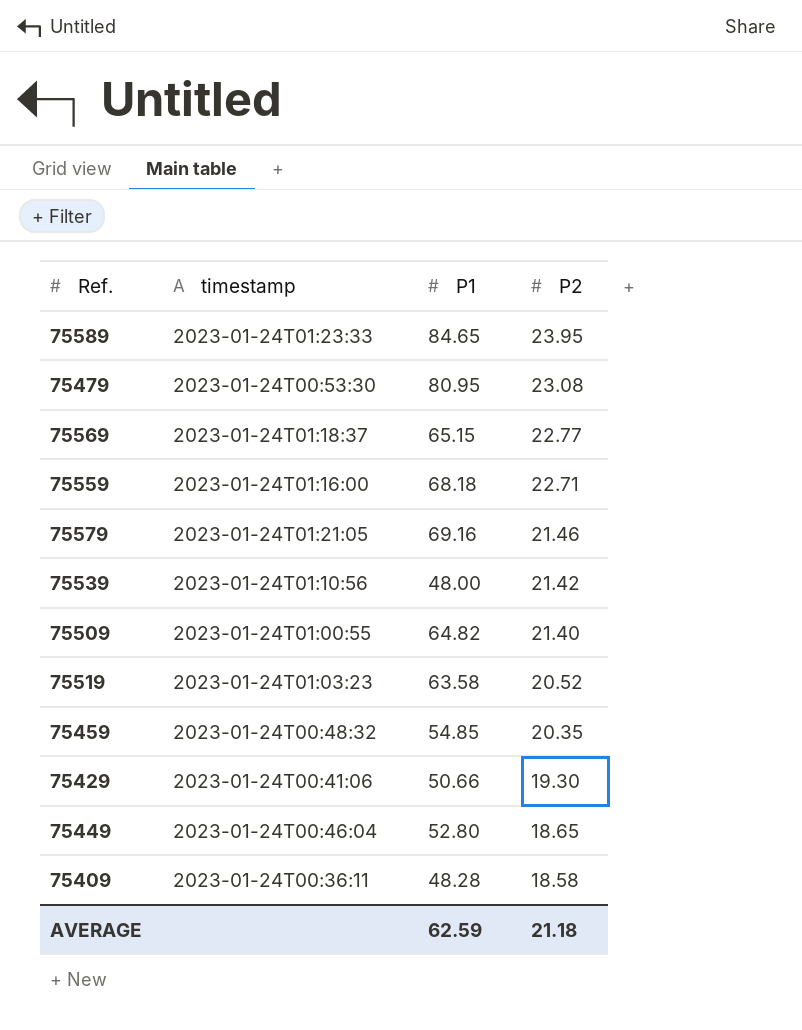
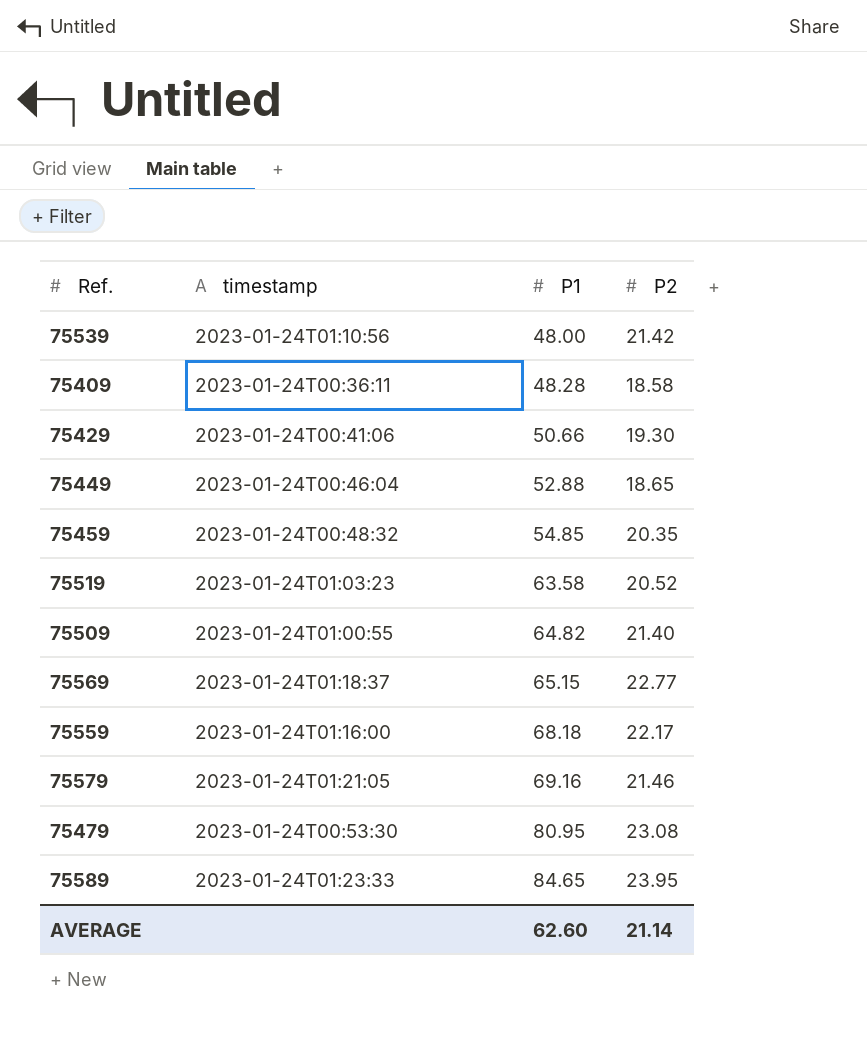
row order: P2 descending -> P1 ascending
75449 | P1: 52.80 -> 52.88
75559 | P2: 22.71 -> 22.17
AVERAGE | P1: 62.59 -> 62.60
AVERAGE | P2: 21.18 -> 21.14

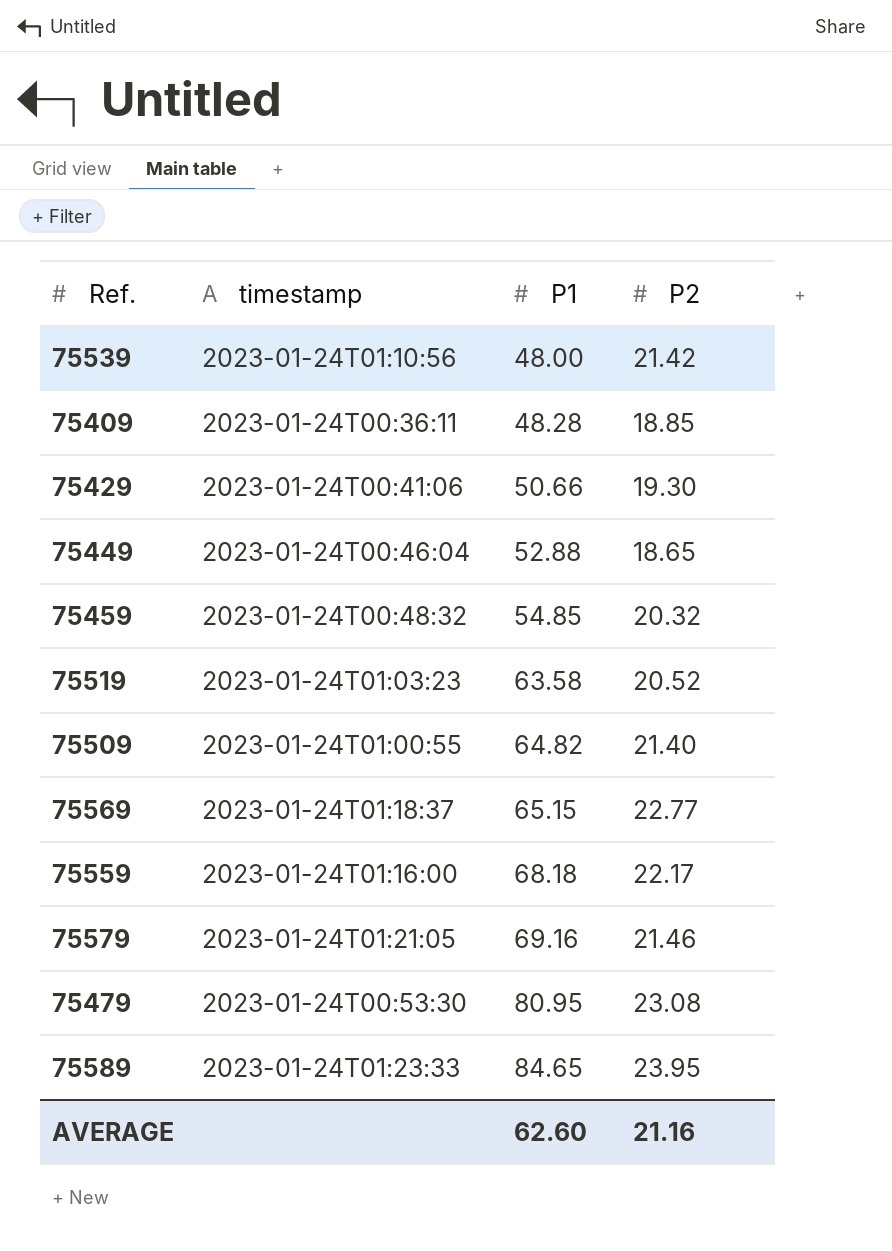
75409 | P2: 18.58 -> 18.85
75459 | P2: 20.35 -> 20.32
AVERAGE | P2: 21.14 -> 21.16

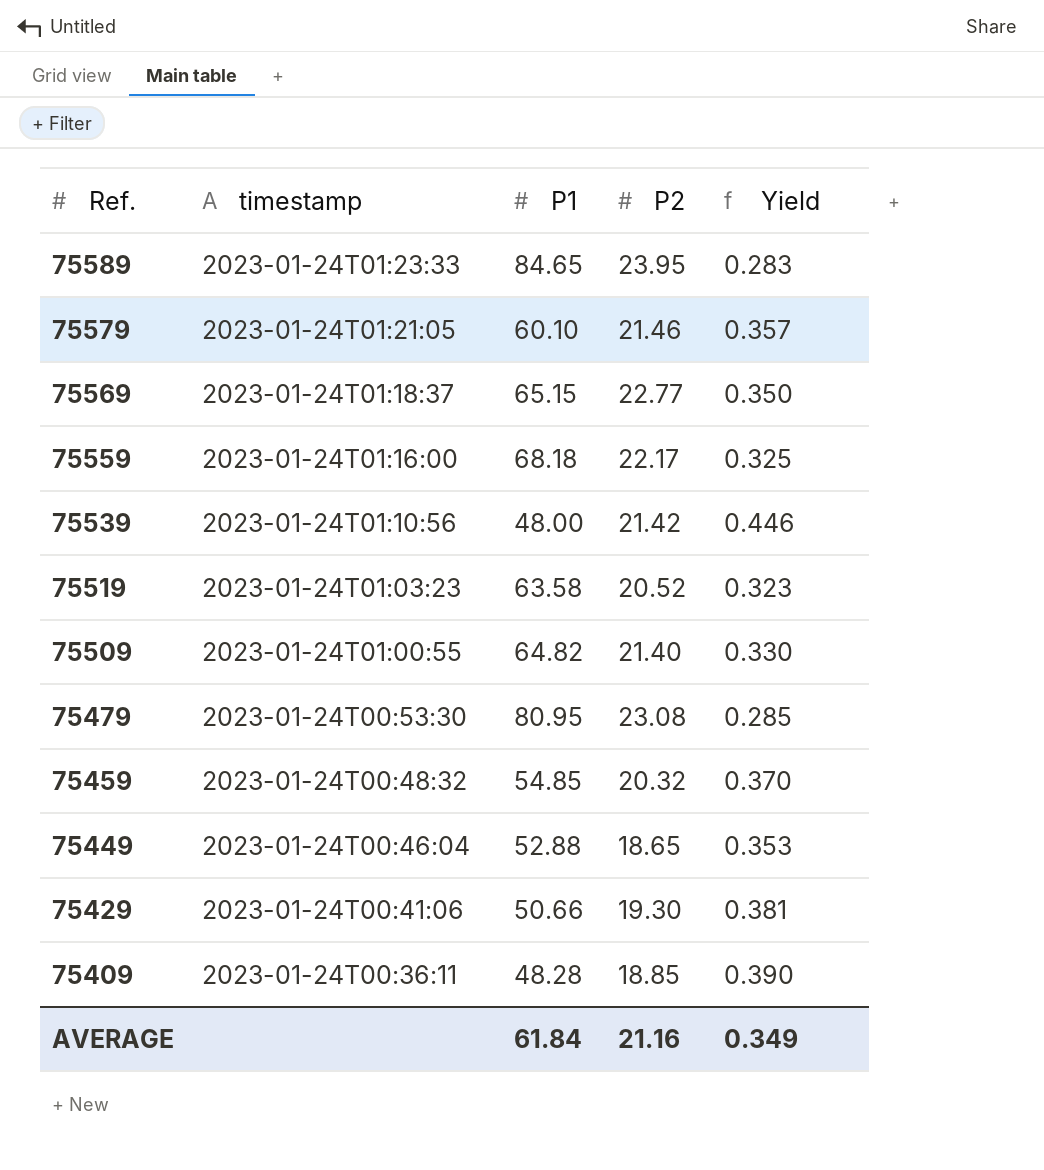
row order: P1 ascending -> Ref. descending
column Yield | formula: none -> [P2] / [P1]
75579 | P1: 69.16 -> 60.10
AVERAGE | P1: 62.60 -> 61.84

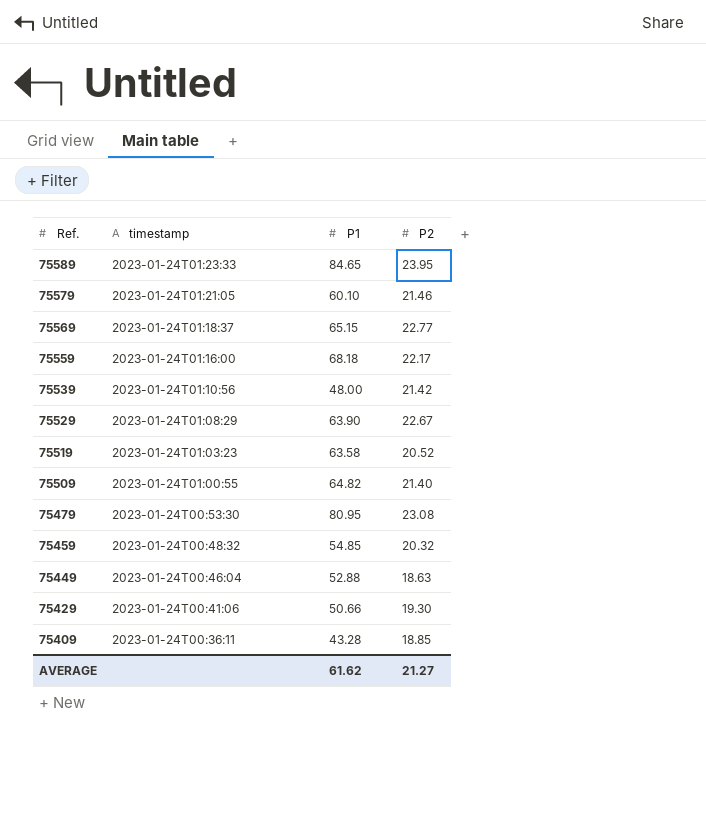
column Yield | formula: [P2] / [P1] -> none
row 75529: none -> 2023-01-24T01:08:29 | 63.90 | 22.67
75449 | P2: 18.65 -> 18.63
75409 | P1: 48.28 -> 43.28
AVERAGE | P1: 61.84 -> 61.62
AVERAGE | P2: 21.16 -> 21.27

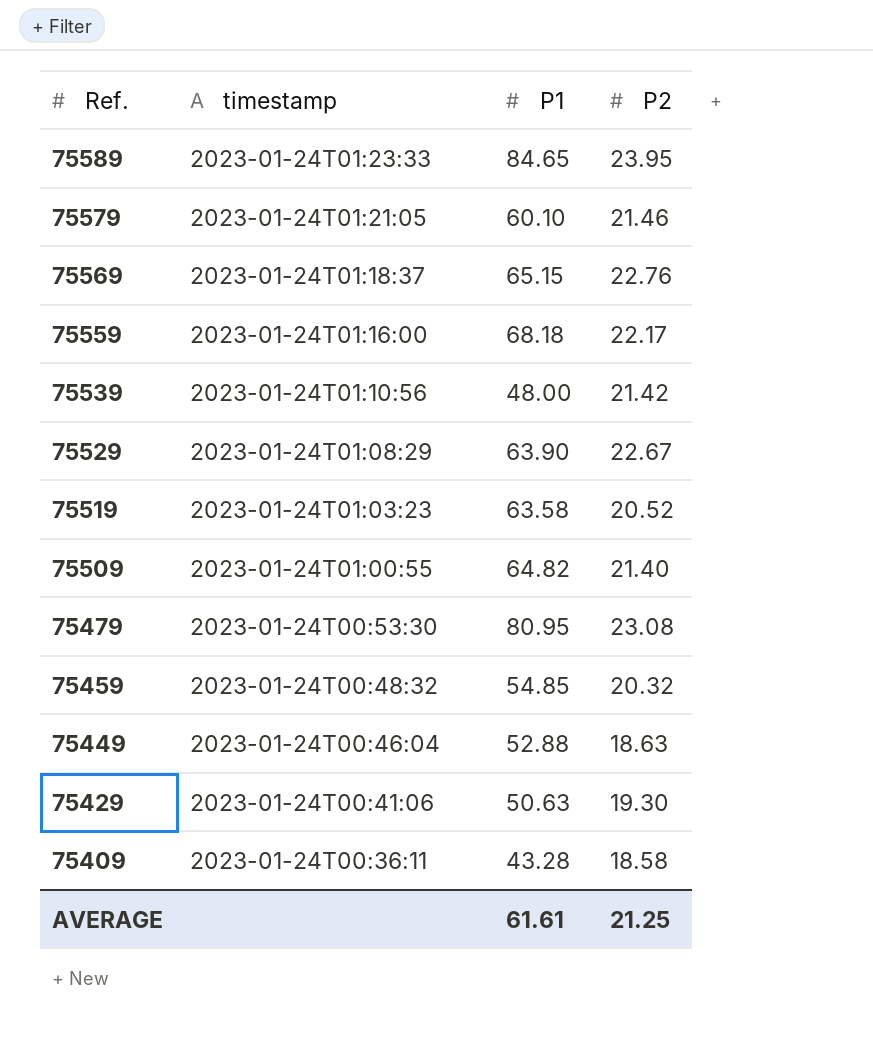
75569 | P2: 22.77 -> 22.76
75429 | P1: 50.66 -> 50.63
75409 | P2: 18.85 -> 18.58
AVERAGE | P1: 61.62 -> 61.61
AVERAGE | P2: 21.27 -> 21.25

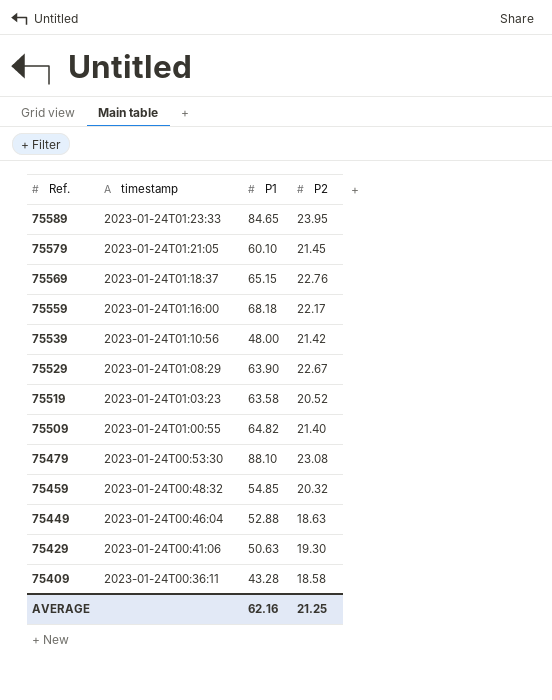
75579 | P2: 21.46 -> 21.45
75479 | P1: 80.95 -> 88.10
AVERAGE | P1: 61.61 -> 62.16

